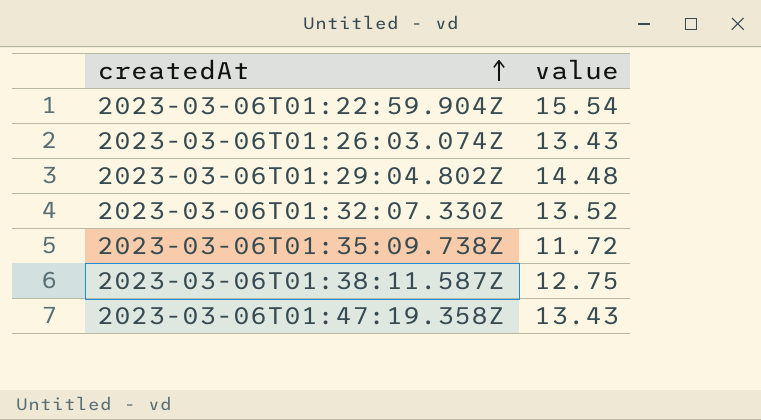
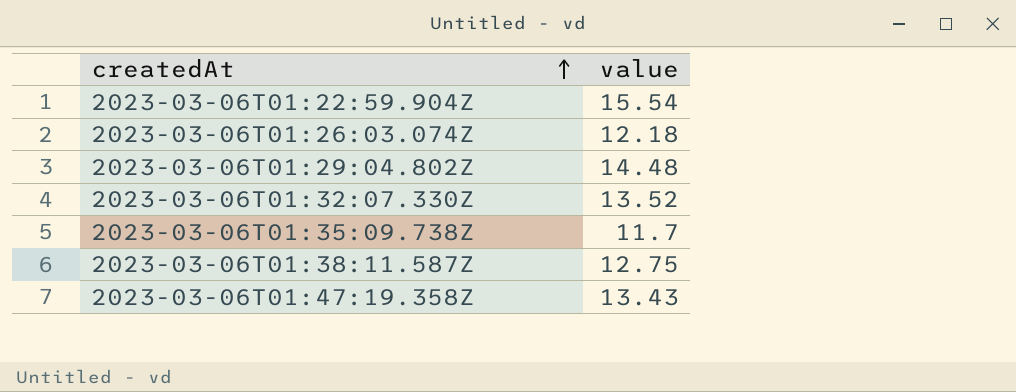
2023-03-06T01:26:03.074Z | value: 13.43 -> 12.18
2023-03-06T01:35:09.738Z | value: 11.72 -> 11.7

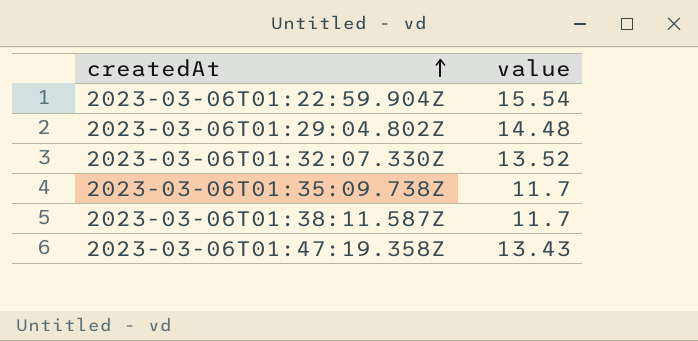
row 2023-03-06T01:26:03.074Z: 12.18 -> none
2023-03-06T01:38:11.587Z | value: 12.75 -> 11.7

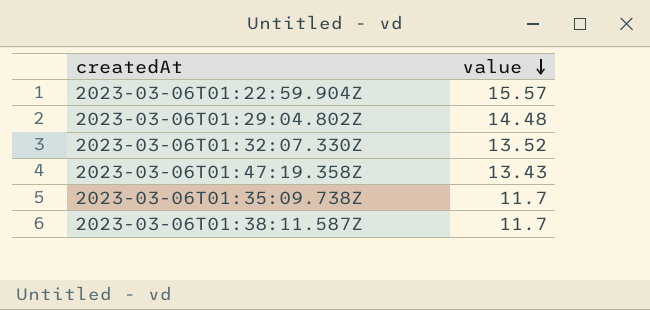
row order: createdAt ascending -> value descending
2023-03-06T01:22:59.904Z | value: 15.54 -> 15.57

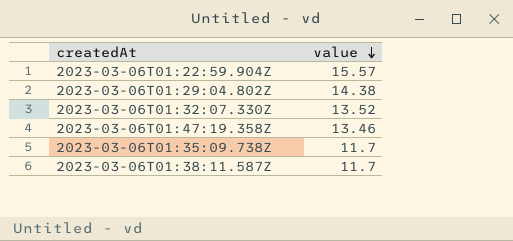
2023-03-06T01:29:04.802Z | value: 14.48 -> 14.38
2023-03-06T01:47:19.358Z | value: 13.43 -> 13.46

